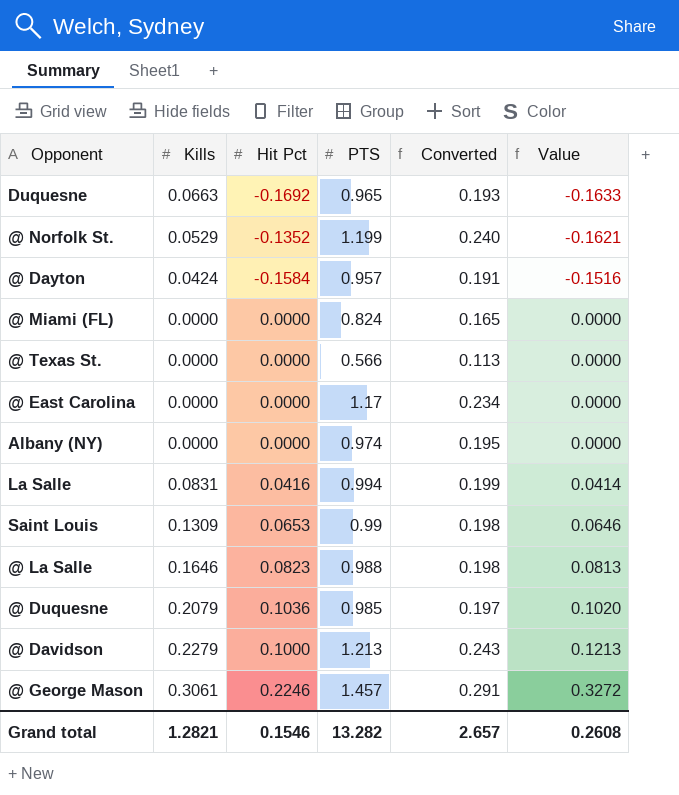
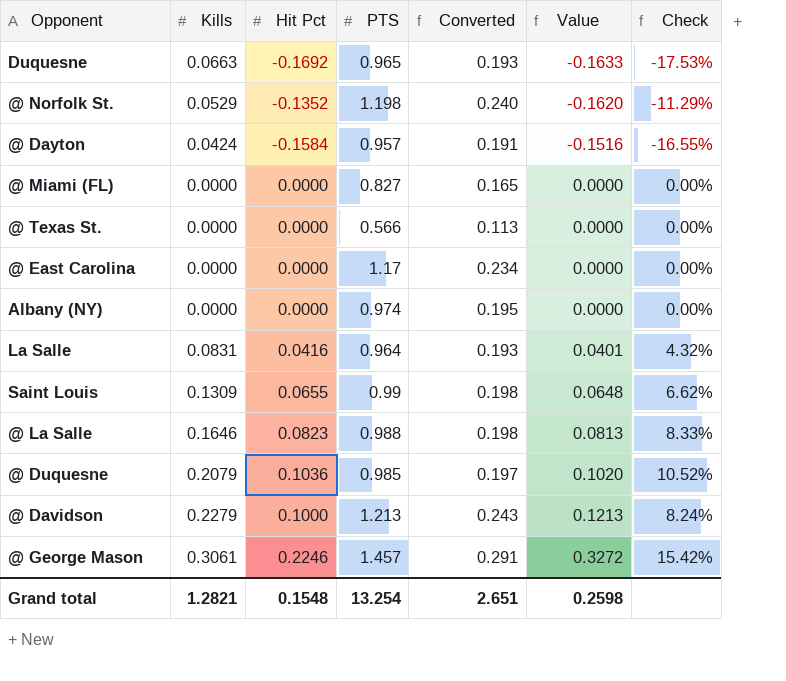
column Check | formula: none -> [Hit Pct] / [PTS]
@ Norfolk St. | PTS: 1.199 -> 1.198
@ Norfolk St. | Value: -0.1621 -> -0.1620
@ Miami (FL) | PTS: 0.824 -> 0.827
La Salle | PTS: 0.994 -> 0.964
La Salle | Converted: 0.199 -> 0.193
La Salle | Value: 0.0414 -> 0.0401
Saint Louis | Hit Pct: 0.0653 -> 0.0655
Saint Louis | Value: 0.0646 -> 0.0648
Grand total | Hit Pct: 0.1546 -> 0.1548
Grand total | PTS: 13.282 -> 13.254
Grand total | Converted: 2.657 -> 2.651
Grand total | Value: 0.2608 -> 0.2598

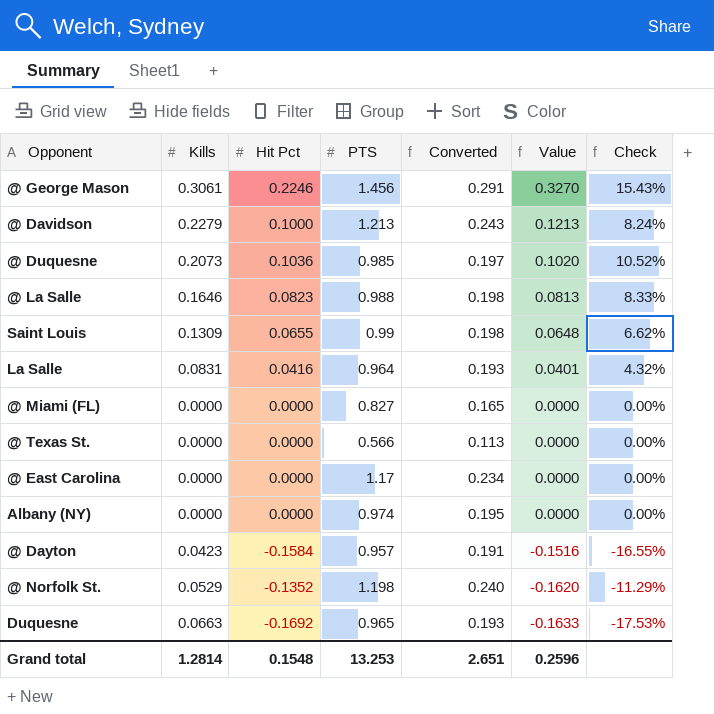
row order: Value ascending -> Value descending
@ George Mason | PTS: 1.457 -> 1.456
@ George Mason | Value: 0.3272 -> 0.3270
@ George Mason | Check: 15.42% -> 15.43%
@ Duquesne | Kills: 0.2079 -> 0.2073
@ Dayton | Kills: 0.0424 -> 0.0423
Grand total | Kills: 1.2821 -> 1.2814
Grand total | PTS: 13.254 -> 13.253
Grand total | Value: 0.2598 -> 0.2596

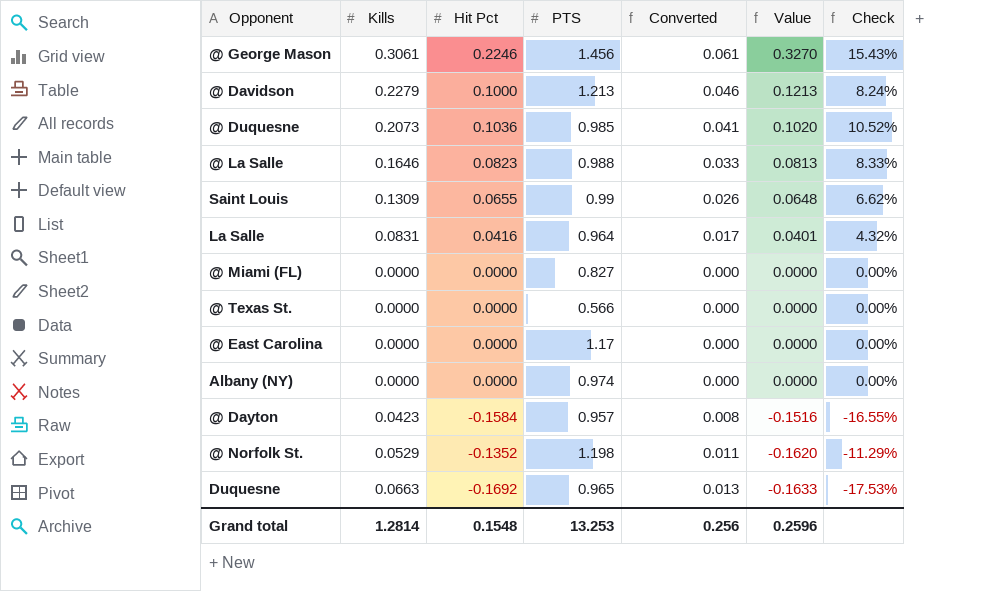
column Converted | formula: [PTS] * 0.2 -> [Kills] * 0.2
Grand total | Converted: 2.651 -> 0.256

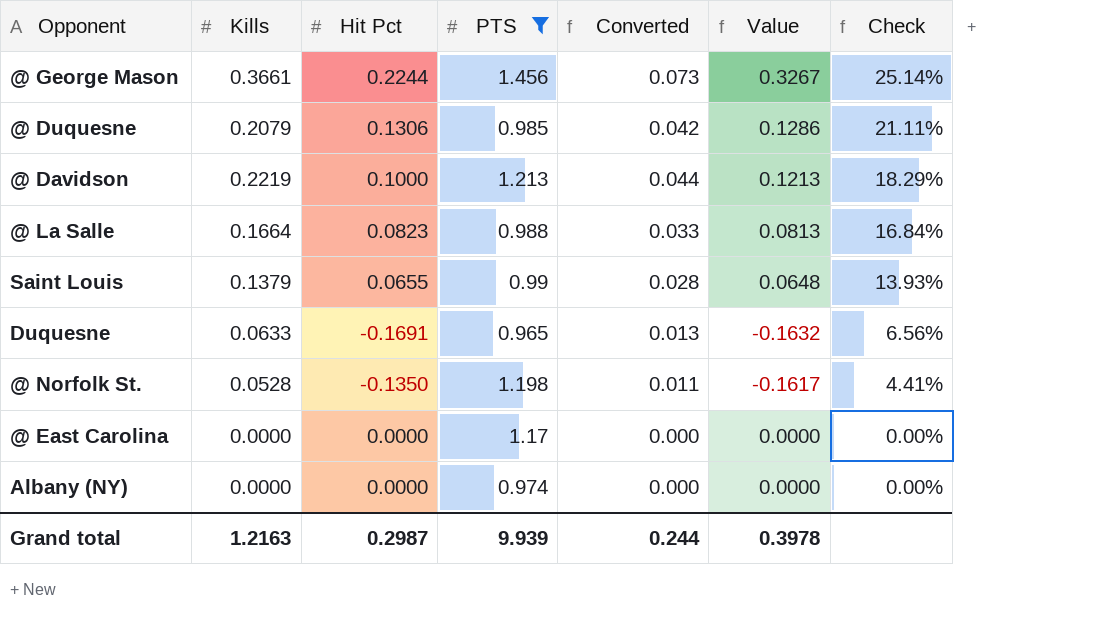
filter: none -> PTS >= 0.965
row order: Value descending -> Check descending
column Check | formula: [Hit Pct] / [PTS] -> [Kills] / [PTS]
@ George Mason | Kills: 0.3061 -> 0.3661
@ George Mason | Hit Pct: 0.2246 -> 0.2244
@ George Mason | Converted: 0.061 -> 0.073
@ George Mason | Value: 0.3270 -> 0.3267
@ Duquesne | Kills: 0.2073 -> 0.2079
@ Duquesne | Hit Pct: 0.1036 -> 0.1306
@ Duquesne | Converted: 0.041 -> 0.042
@ Duquesne | Value: 0.1020 -> 0.1286
@ Davidson | Kills: 0.2279 -> 0.2219
@ Davidson | Converted: 0.046 -> 0.044
@ La Salle | Kills: 0.1646 -> 0.1664
Saint Louis | Kills: 0.1309 -> 0.1379
Saint Louis | Converted: 0.026 -> 0.028
Duquesne | Kills: 0.0663 -> 0.0633
Duquesne | Hit Pct: -0.1692 -> -0.1691
Duquesne | Value: -0.1633 -> -0.1632
@ Norfolk St. | Kills: 0.0529 -> 0.0528
@ Norfolk St. | Hit Pct: -0.1352 -> -0.1350
@ Norfolk St. | Value: -0.1620 -> -0.1617
Grand total | Kills: 1.2814 -> 1.2163
Grand total | Hit Pct: 0.1548 -> 0.2987
Grand total | PTS: 13.253 -> 9.939
Grand total | Converted: 0.256 -> 0.244
Grand total | Value: 0.2596 -> 0.3978

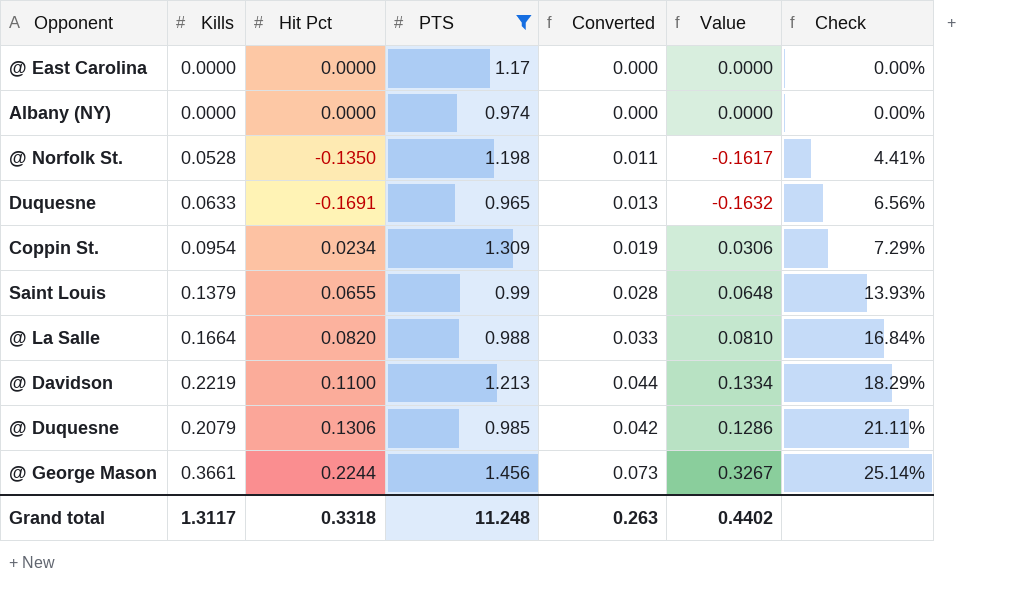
row order: Check descending -> Check ascending
row Coppin St.: none -> 0.0954 | 0.0234 | 1.309 | 0.019 | 0.0306 | 7.29%
@ La Salle | Hit Pct: 0.0823 -> 0.0820
@ La Salle | Value: 0.0813 -> 0.0810
@ Davidson | Hit Pct: 0.1000 -> 0.1100
@ Davidson | Value: 0.1213 -> 0.1334
Grand total | Kills: 1.2163 -> 1.3117
Grand total | Hit Pct: 0.2987 -> 0.3318
Grand total | PTS: 9.939 -> 11.248
Grand total | Converted: 0.244 -> 0.263
Grand total | Value: 0.3978 -> 0.4402

